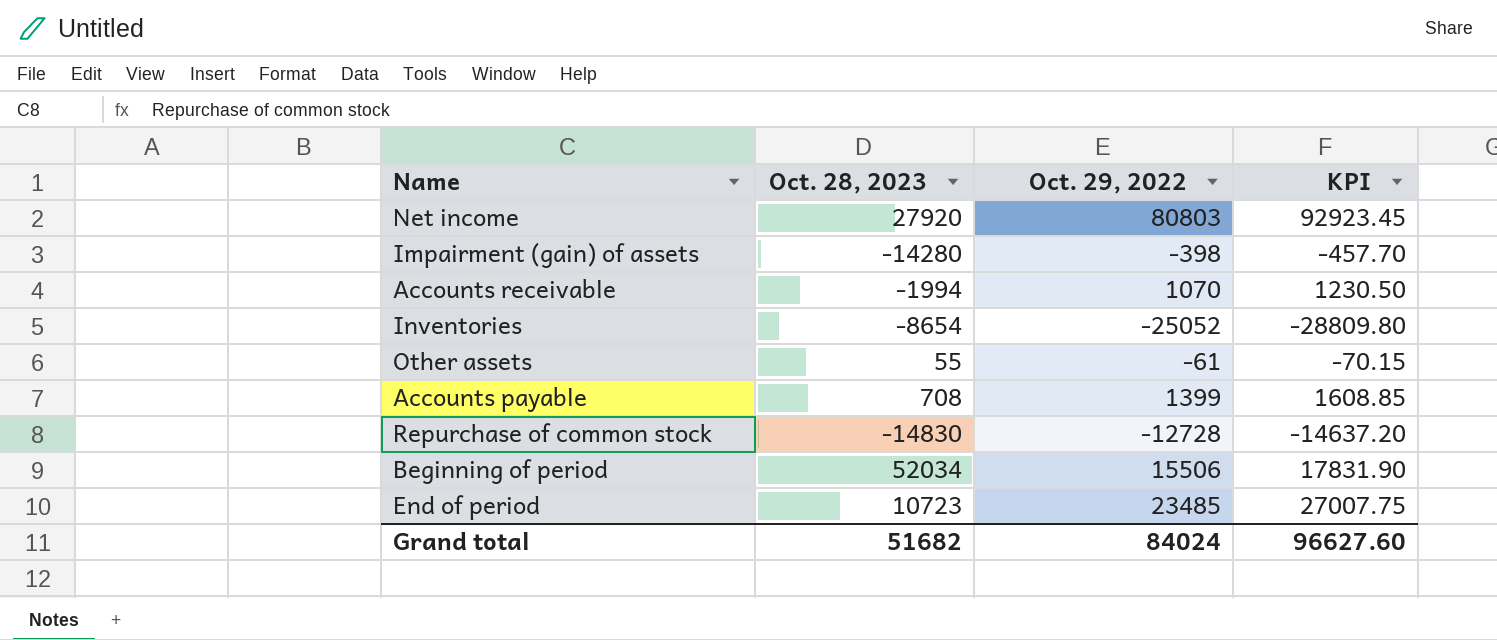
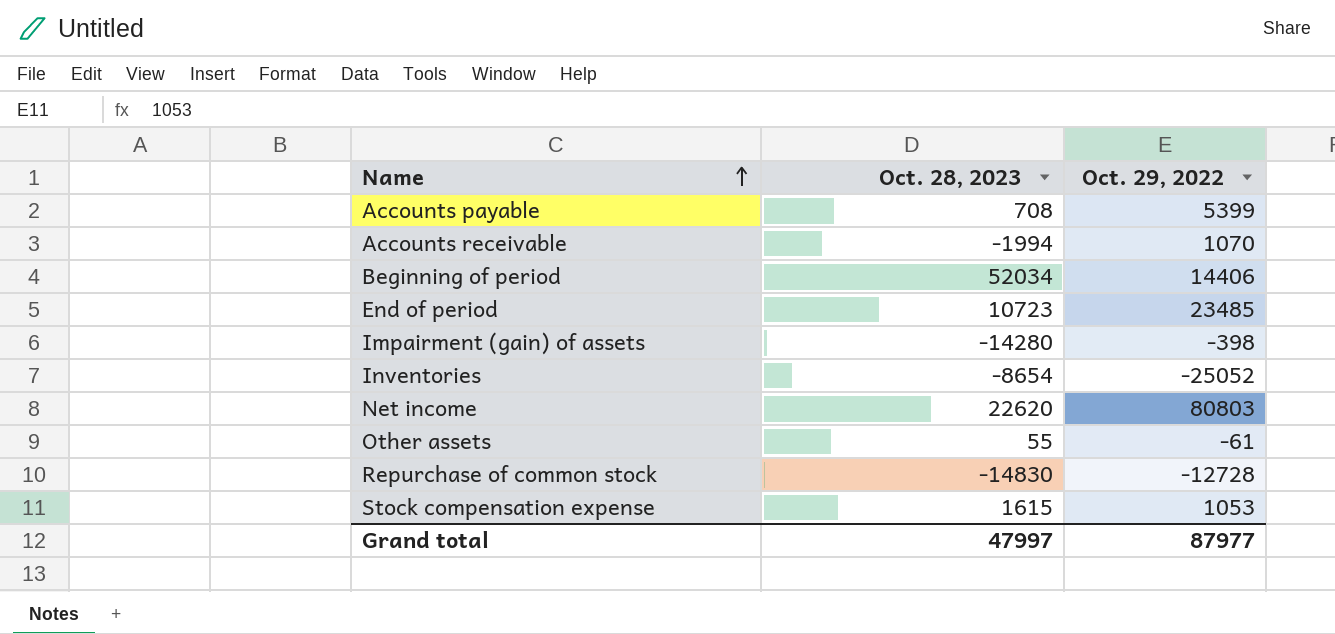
row order: none -> Name ascending
column KPI | formula: [Oct. 29, 2022] * 1.15 -> none
Accounts payable | Oct. 29, 2022: 1399 -> 5399
Beginning of period | Oct. 29, 2022: 15506 -> 14406
Net income | Oct. 28, 2023: 27920 -> 22620
row Stock compensation expense: none -> 1615 | 1053
Grand total | Oct. 28, 2023: 51682 -> 47997
Grand total | Oct. 29, 2022: 84024 -> 87977

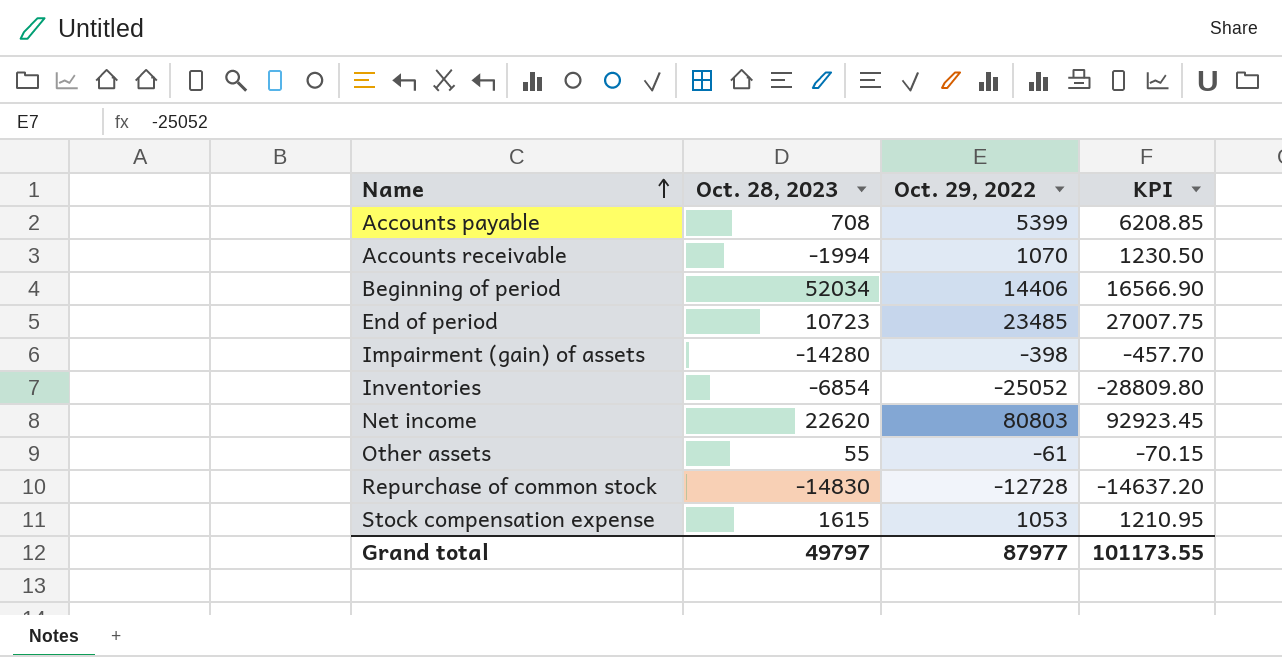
column KPI | formula: none -> [Oct. 29, 2022] * 1.15
Inventories | Oct. 28, 2023: -8654 -> -6854
Grand total | Oct. 28, 2023: 47997 -> 49797

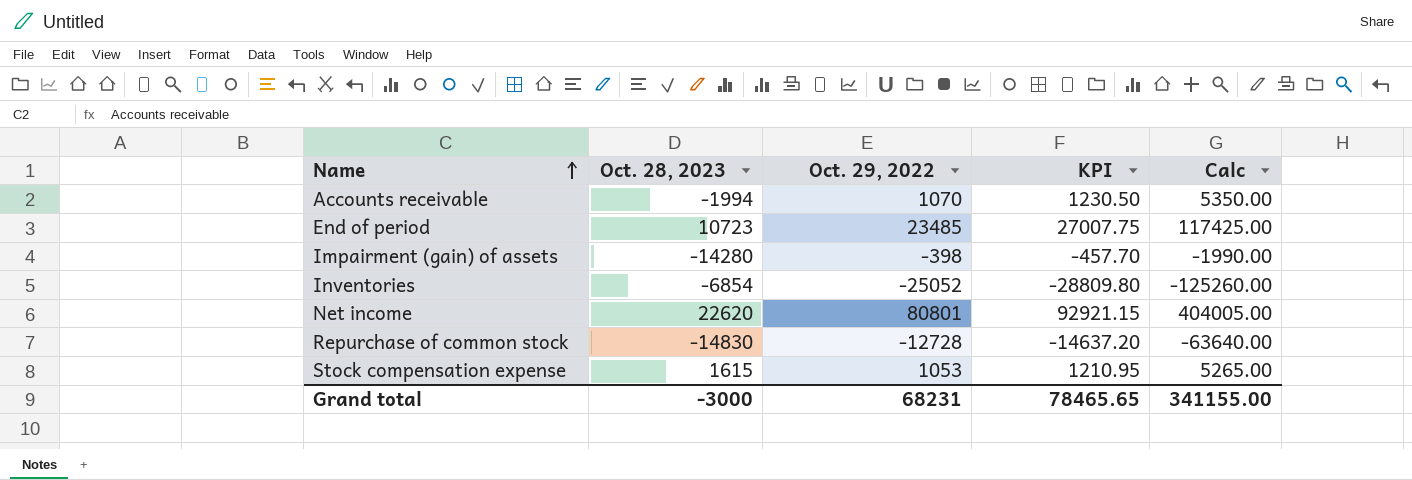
column Calc | formula: none -> [Oct. 29, 2022] * 5
row Accounts payable: 708 | 5399 | 6208.85 -> none
row Beginning of period: 52034 | 14406 | 16566.90 -> none
row Other assets: 55 | -61 | -70.15 -> none
Net income | Oct. 29, 2022: 80803 -> 80801
Net income | KPI: 92923.45 -> 92921.15
Grand total | Oct. 28, 2023: 49797 -> -3000
Grand total | Oct. 29, 2022: 87977 -> 68231
Grand total | KPI: 101173.55 -> 78465.65

